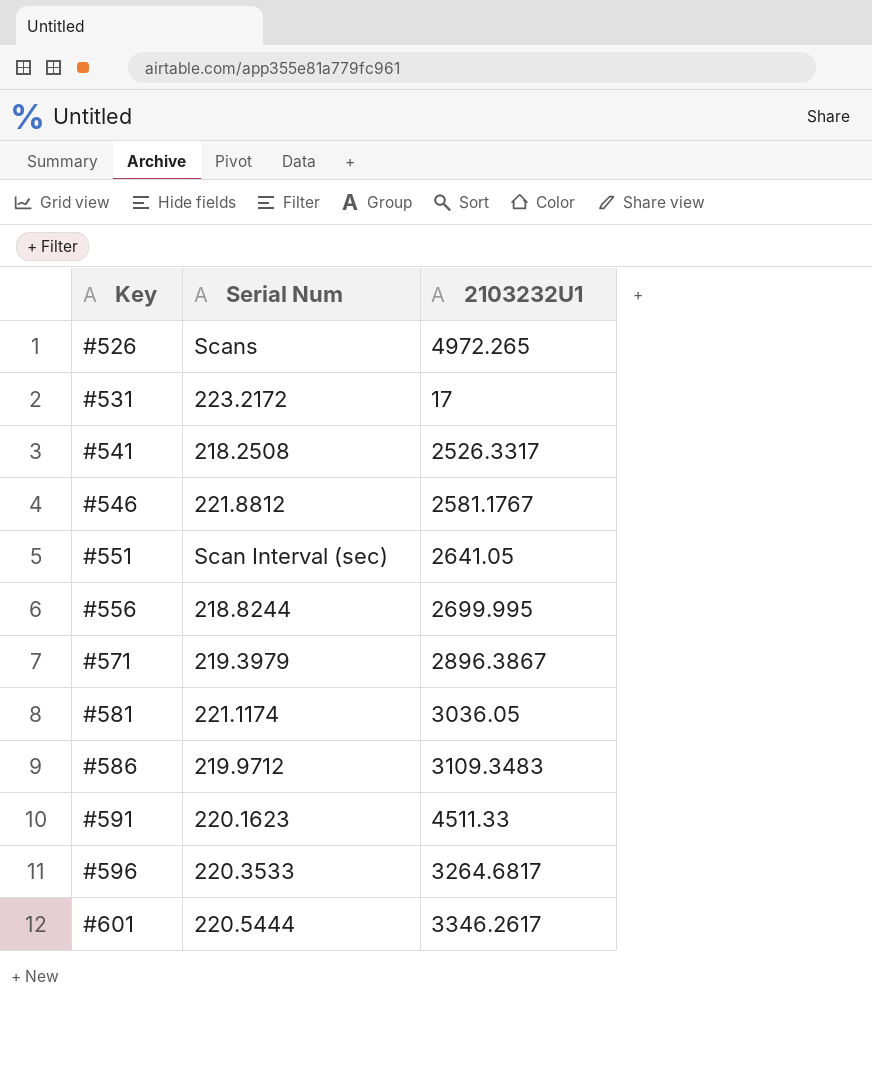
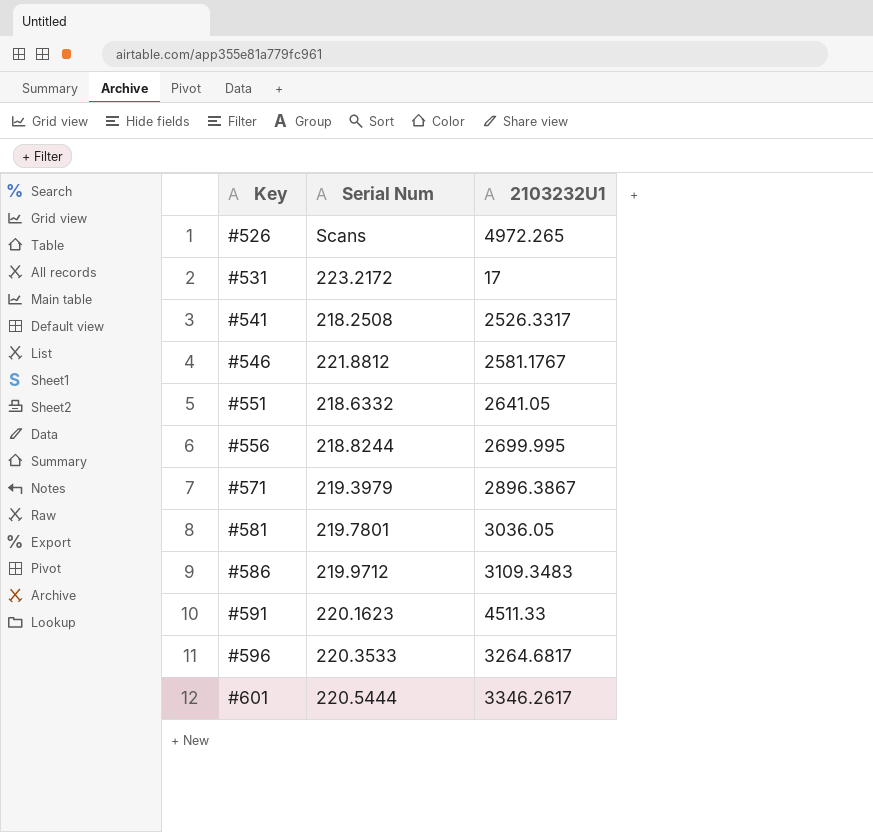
#551 | Serial Num: Scan Interval (sec) -> 218.6332
#581 | Serial Num: 221.1174 -> 219.7801

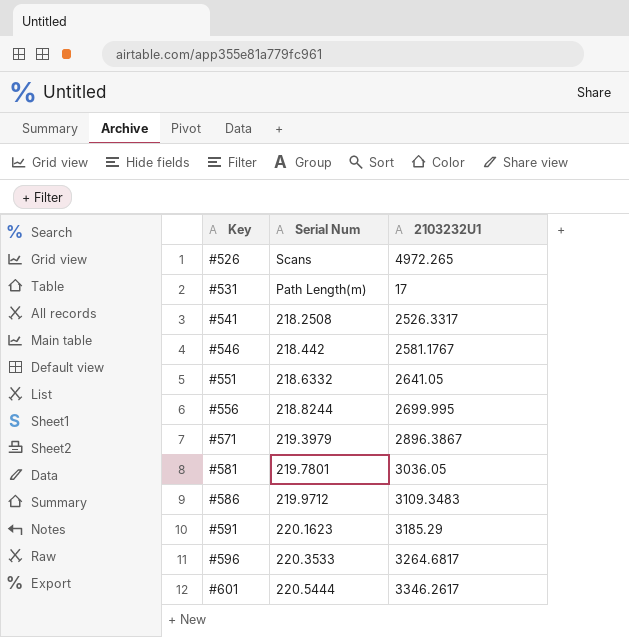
#531 | Serial Num: 223.2172 -> Path Length(m)
#546 | Serial Num: 221.8812 -> 218.442
#591 | 2103232U1: 4511.33 -> 3185.29

